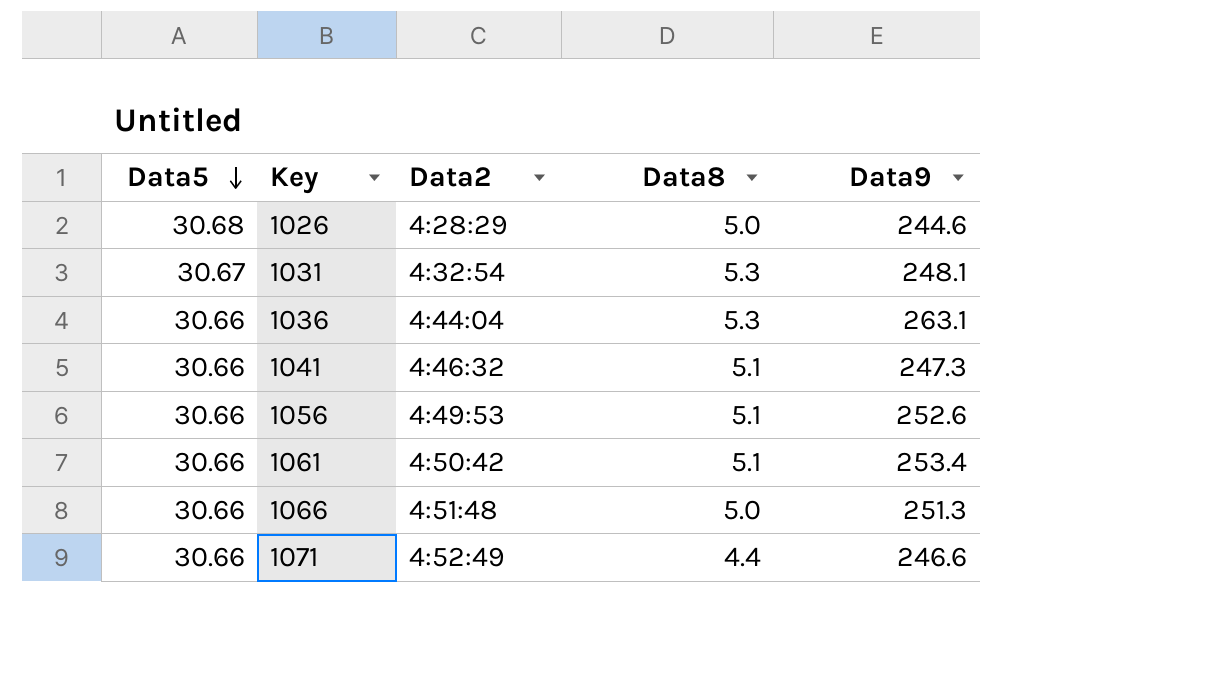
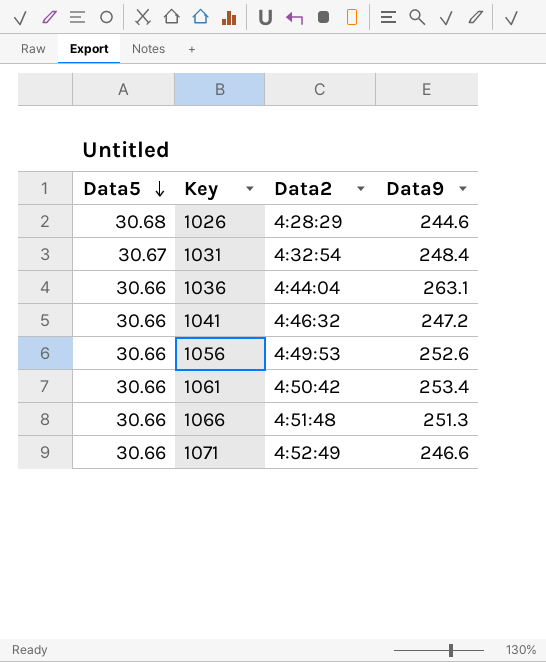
column Data8 | position: 4 -> none
1031 | Data9: 248.1 -> 248.4
1041 | Data9: 247.3 -> 247.2

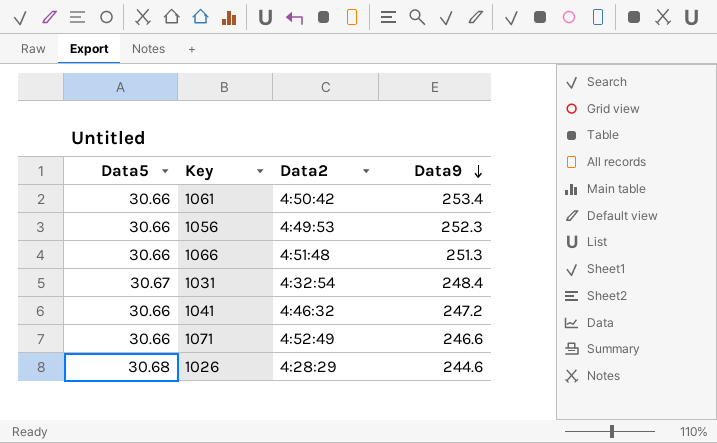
row order: Data5 descending -> Data9 descending
row 1036: 30.66 | 4:44:04 | 263.1 -> none
1056 | Data9: 252.6 -> 252.3

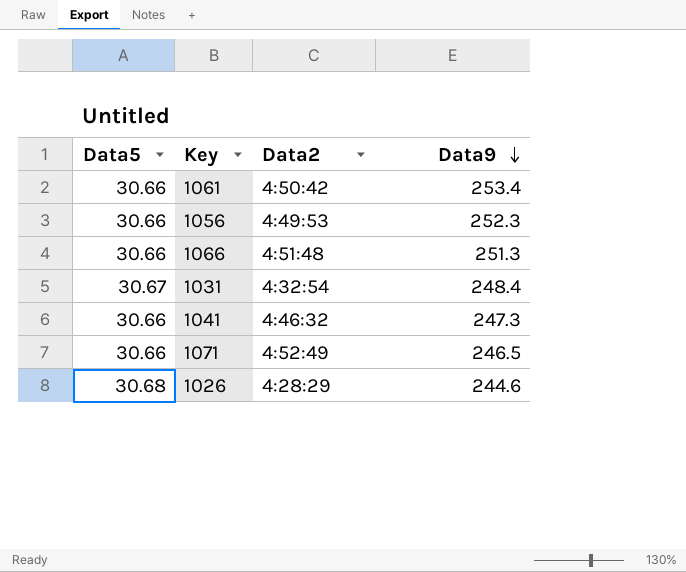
1041 | Data9: 247.2 -> 247.3
1071 | Data9: 246.6 -> 246.5

